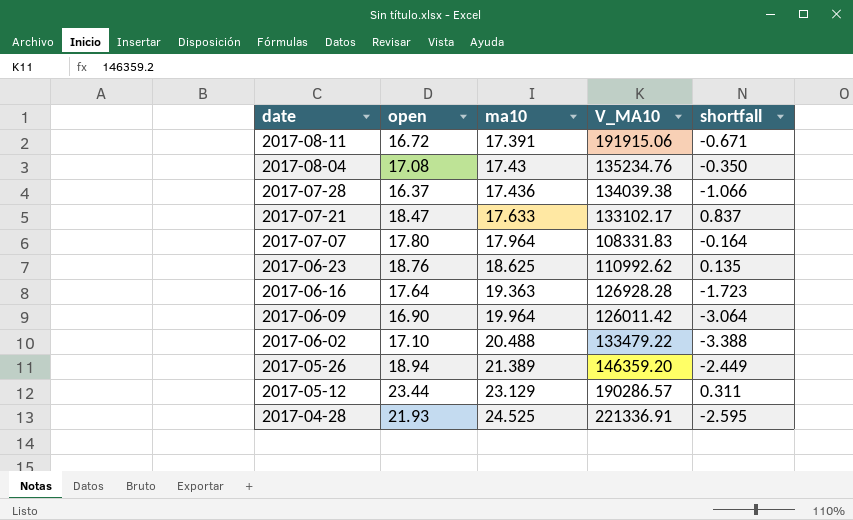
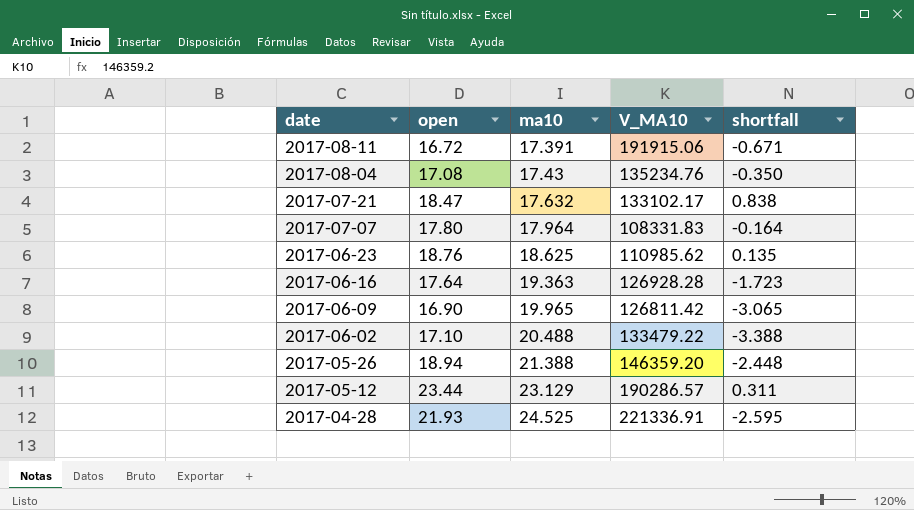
row 2017-07-28: 16.37 | 17.436 | 134039.38 | -1.066 -> none
2017-07-21 | ma10: 17.633 -> 17.632
2017-07-21 | shortfall: 0.837 -> 0.838
2017-06-23 | V_MA10: 110992.62 -> 110985.62
2017-06-09 | ma10: 19.964 -> 19.965
2017-06-09 | V_MA10: 126011.42 -> 126811.42
2017-06-09 | shortfall: -3.064 -> -3.065
2017-05-26 | ma10: 21.389 -> 21.388
2017-05-26 | shortfall: -2.449 -> -2.448

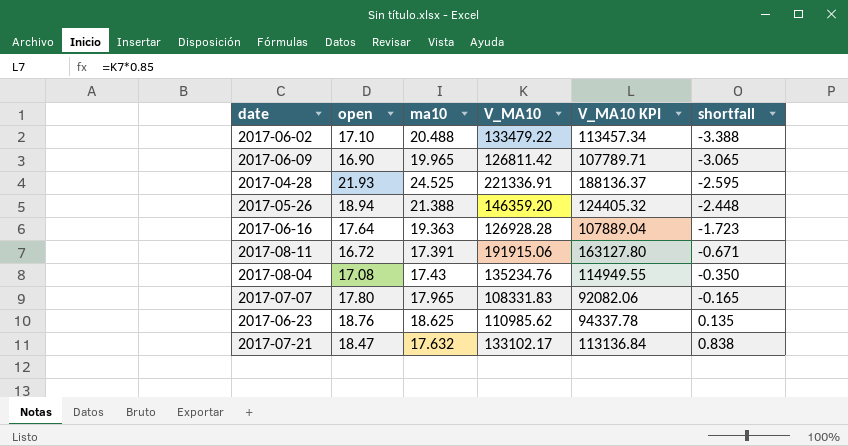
row order: date descending -> shortfall ascending
column V_MA10 KPI | formula: none -> [V_MA10] * 0.85
row 2017-05-12: 23.44 | 23.129 | 190286.57 | 0.311 -> none
2017-07-07 | ma10: 17.964 -> 17.965
2017-07-07 | shortfall: -0.164 -> -0.165

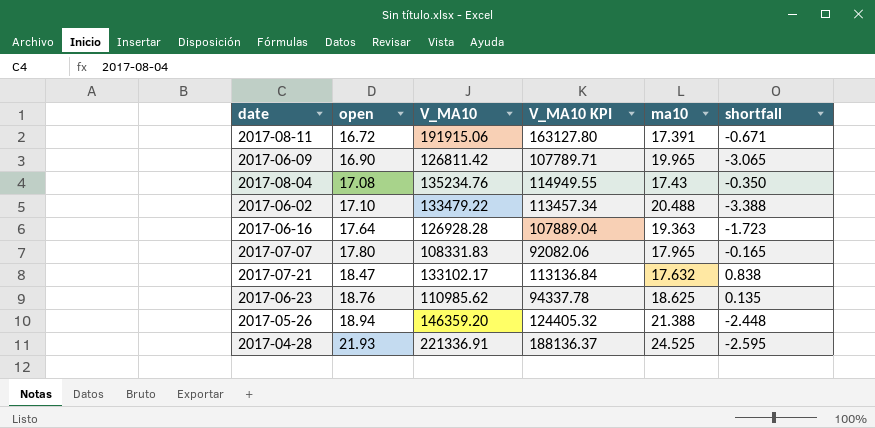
row order: shortfall ascending -> open ascending
column ma10 | position: 3 -> 5

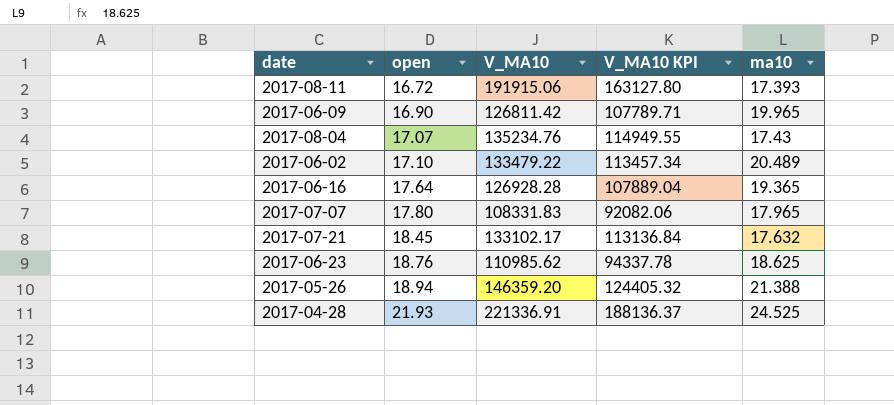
column shortfall | formula: [open] - [ma10] -> none
2017-08-11 | ma10: 17.391 -> 17.393
2017-08-04 | open: 17.08 -> 17.07
2017-06-02 | ma10: 20.488 -> 20.489
2017-06-16 | ma10: 19.363 -> 19.365
2017-07-21 | open: 18.47 -> 18.45

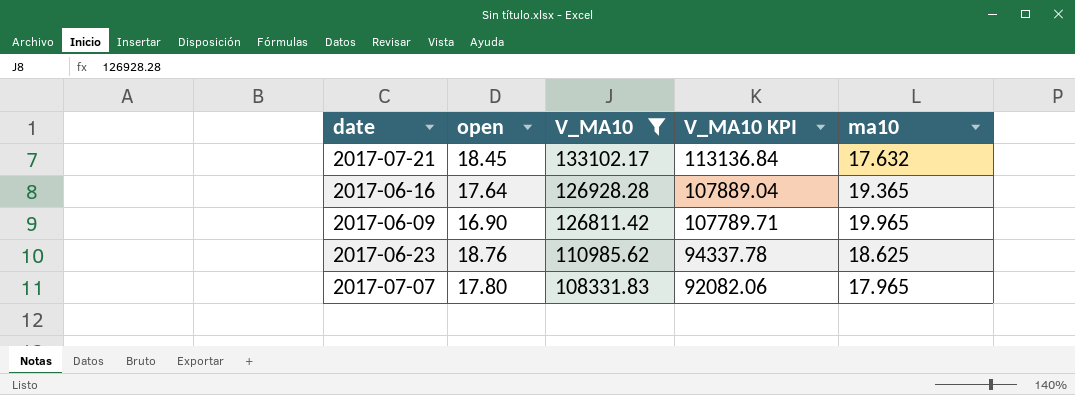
filter: none -> V_MA10 <= 133102.17
row order: open ascending -> V_MA10 descending

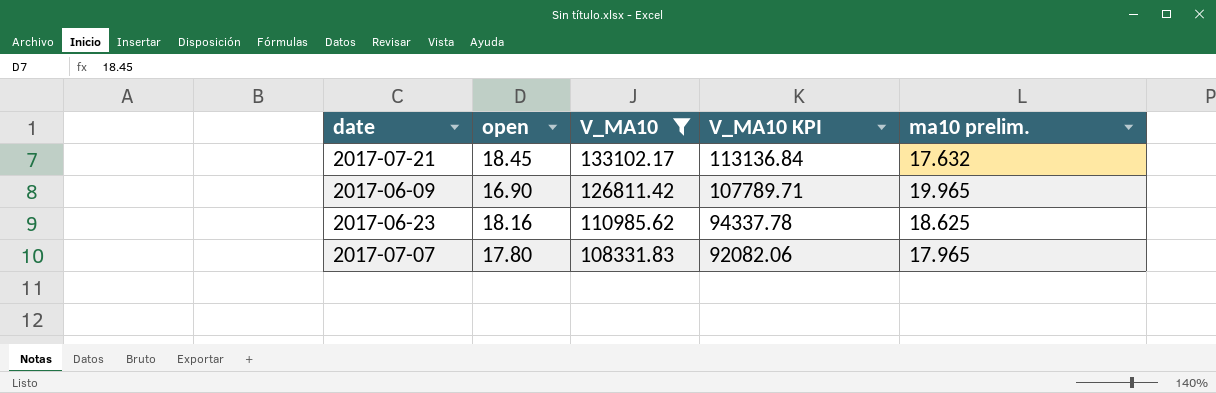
column name: ma10 -> ma10 prelim.
row 2017-06-16: 17.64 | 126928.28 | 107889.04 | 19.365 -> none
2017-06-23 | open: 18.76 -> 18.16

